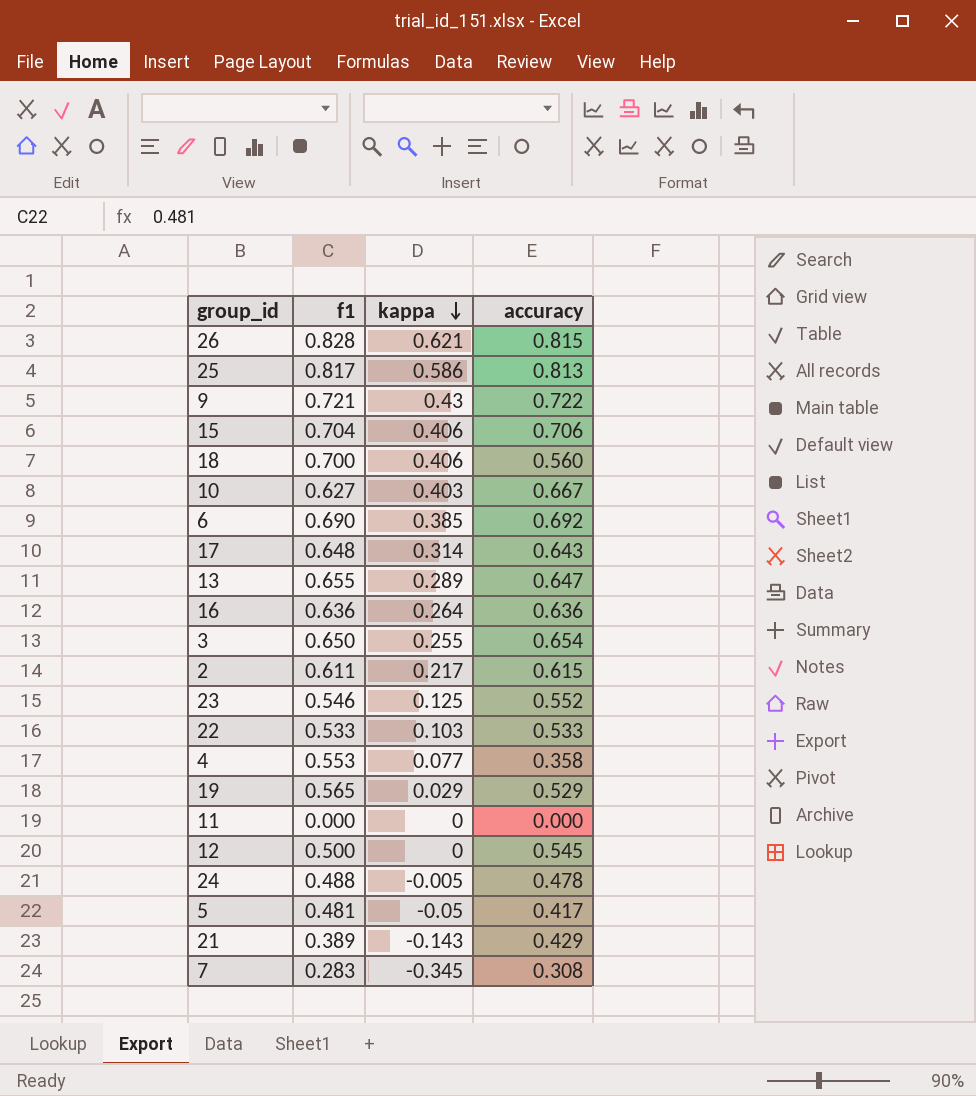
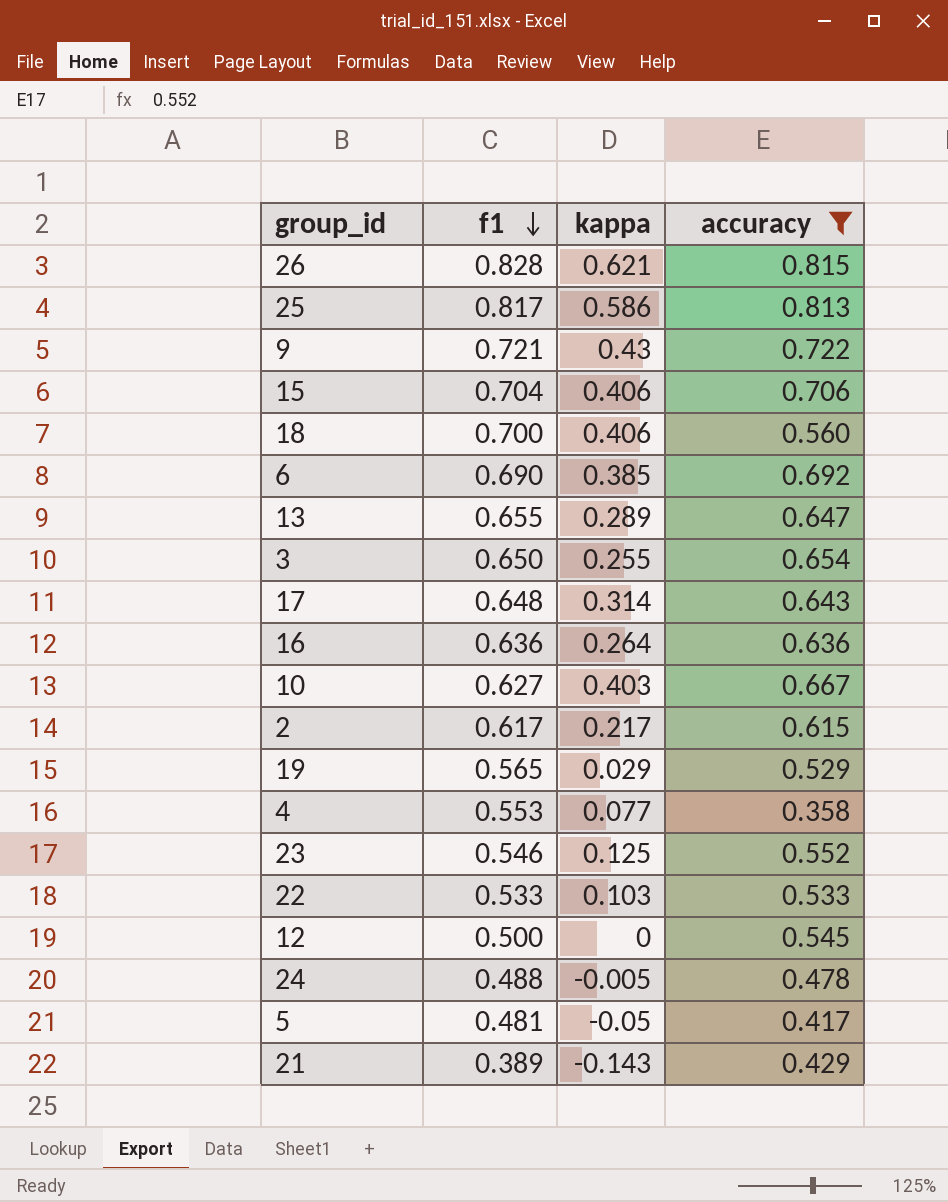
filter: none -> accuracy >= 0.358
row order: kappa descending -> f1 descending
2 | f1: 0.611 -> 0.617

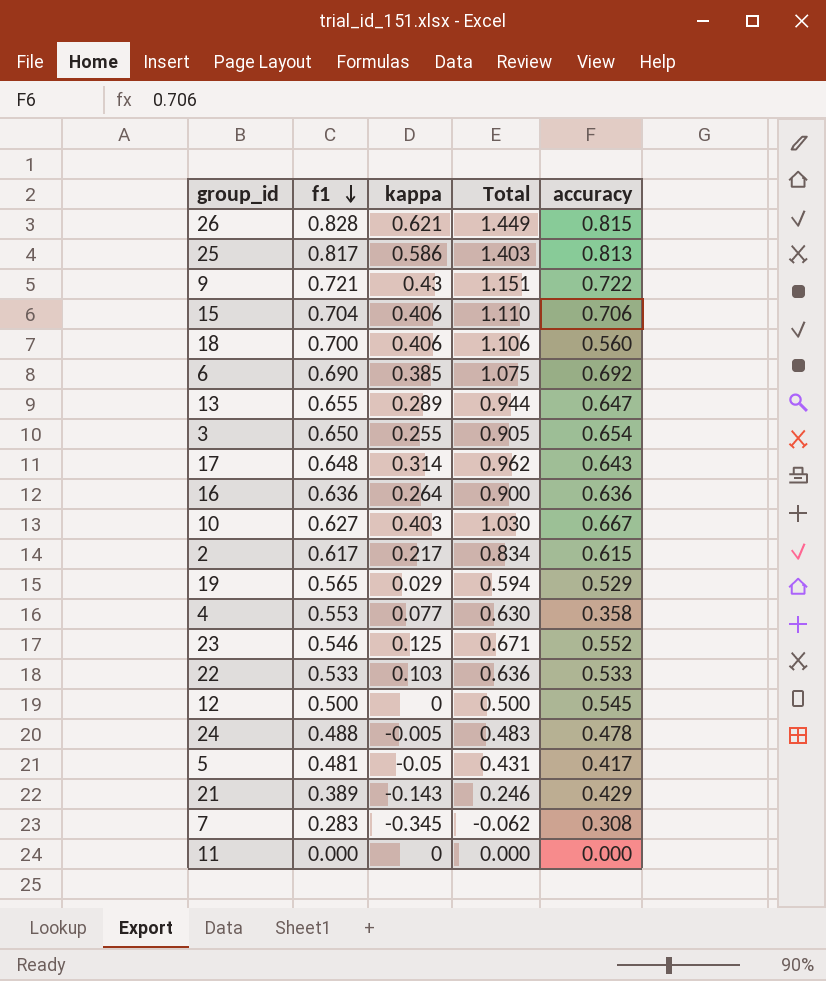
filter: accuracy >= 0.358 -> none
column Total | formula: none -> [f1] + [kappa]

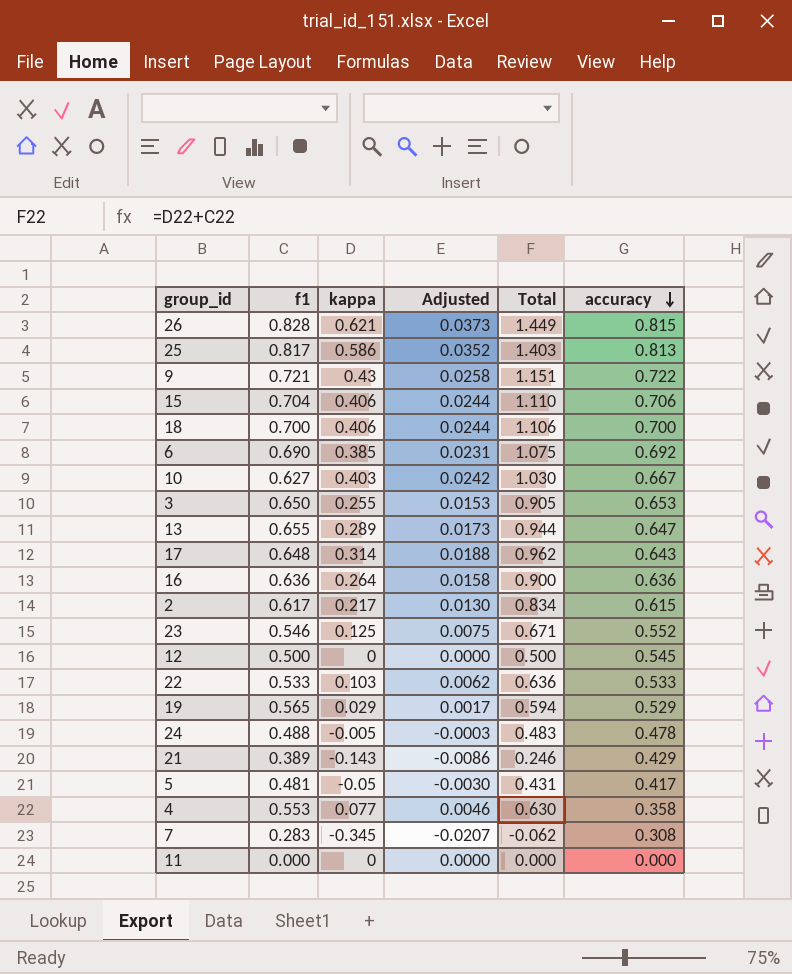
row order: f1 descending -> accuracy descending
column Adjusted | formula: none -> [kappa] * 0.06
18 | accuracy: 0.560 -> 0.700
3 | accuracy: 0.654 -> 0.653

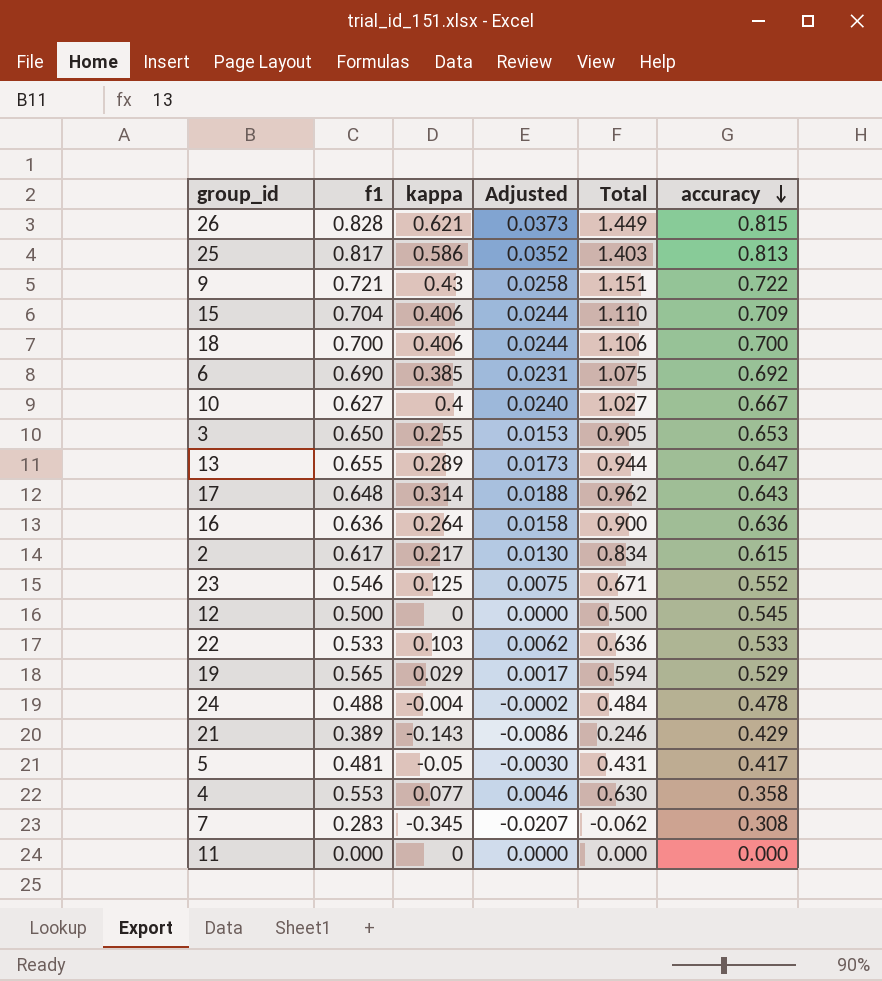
15 | accuracy: 0.706 -> 0.709
10 | kappa: 0.403 -> 0.4
10 | Adjusted: 0.0242 -> 0.0240
10 | Total: 1.030 -> 1.027
24 | kappa: -0.005 -> -0.004
24 | Adjusted: -0.0003 -> -0.0002
24 | Total: 0.483 -> 0.484

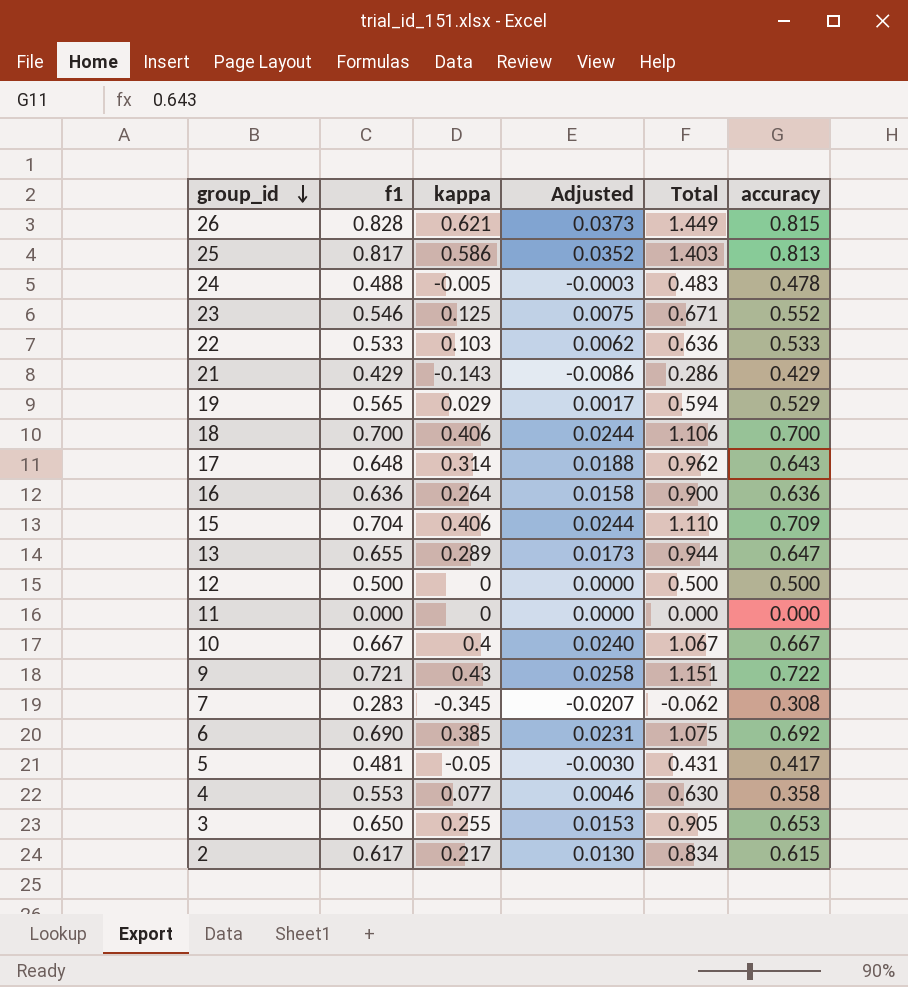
row order: accuracy descending -> group_id descending
24 | kappa: -0.004 -> -0.005
24 | Adjusted: -0.0002 -> -0.0003
24 | Total: 0.484 -> 0.483
21 | f1: 0.389 -> 0.429
21 | Total: 0.246 -> 0.286
12 | accuracy: 0.545 -> 0.500
10 | f1: 0.627 -> 0.667
10 | Total: 1.027 -> 1.067

